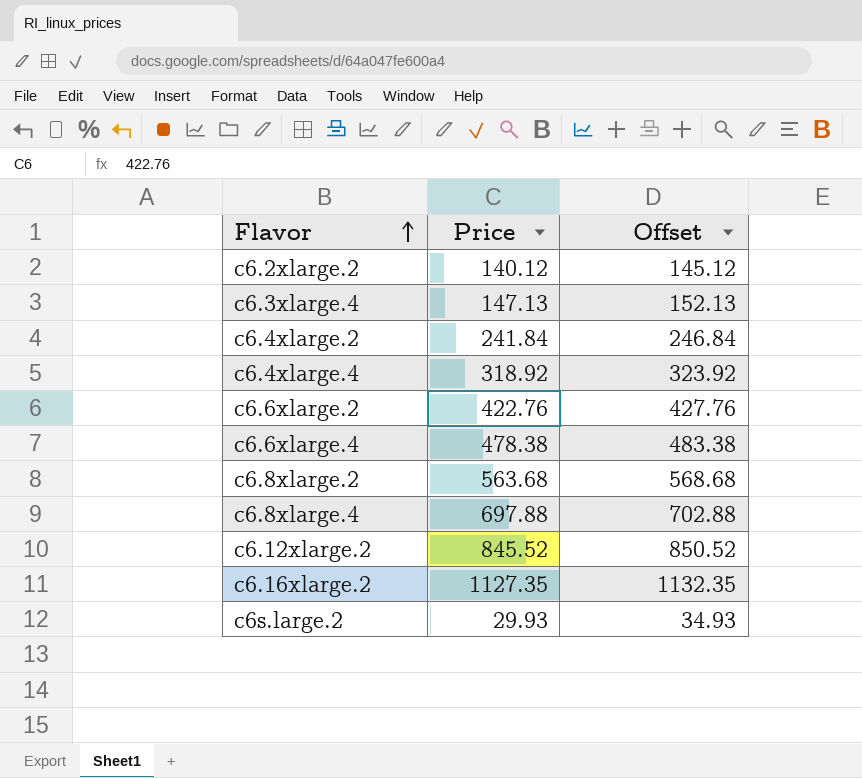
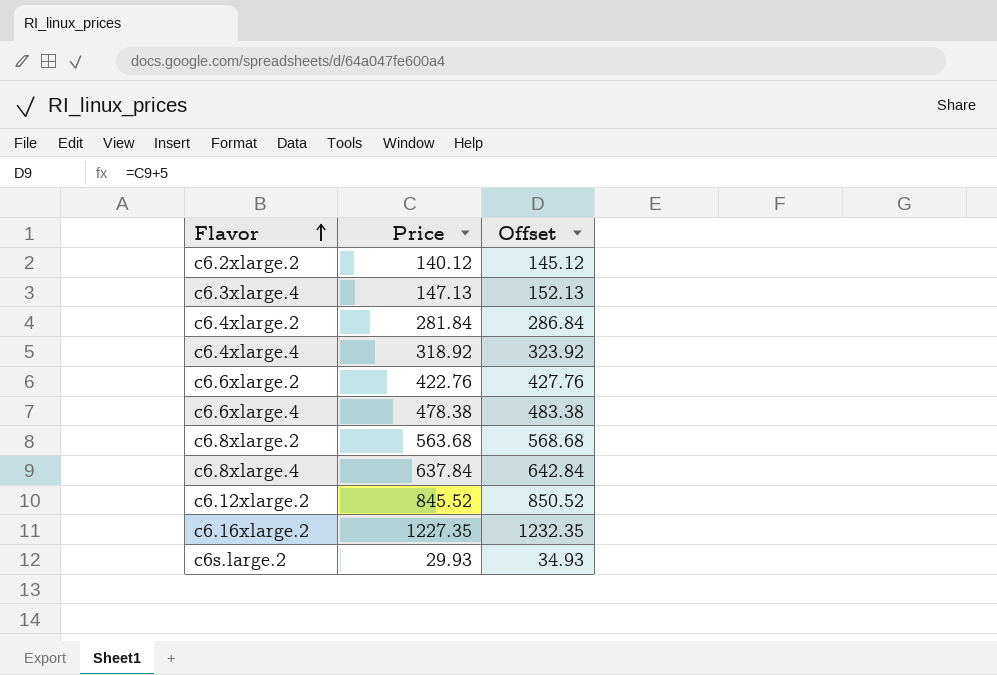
c6.4xlarge.2 | Price: 241.84 -> 281.84
c6.4xlarge.2 | Offset: 246.84 -> 286.84
c6.8xlarge.4 | Price: 697.88 -> 637.84
c6.8xlarge.4 | Offset: 702.88 -> 642.84
c6.16xlarge.2 | Price: 1127.35 -> 1227.35
c6.16xlarge.2 | Offset: 1132.35 -> 1232.35

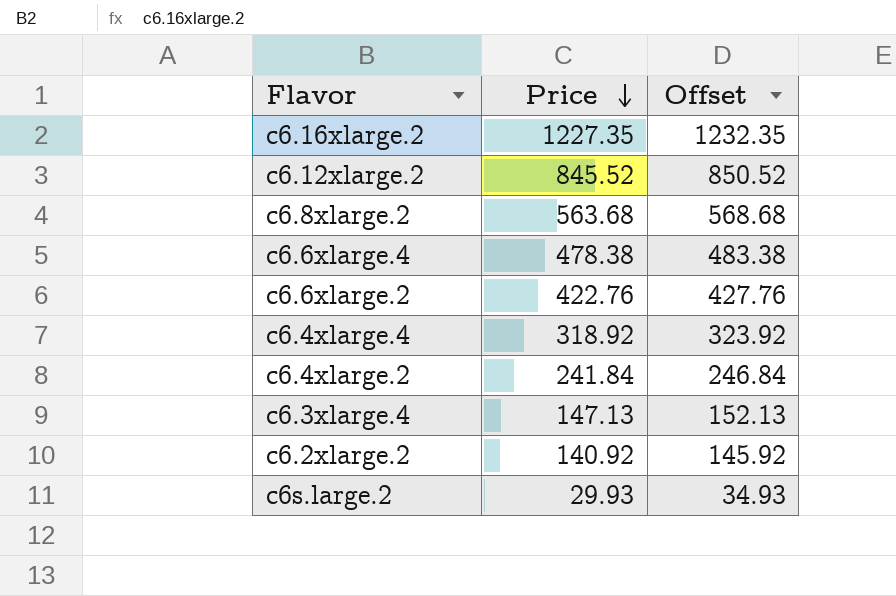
row order: Flavor ascending -> Price descending
row c6.8xlarge.4: 637.84 | 642.84 -> none
c6.4xlarge.2 | Price: 281.84 -> 241.84
c6.4xlarge.2 | Offset: 286.84 -> 246.84
c6.2xlarge.2 | Price: 140.12 -> 140.92
c6.2xlarge.2 | Offset: 145.12 -> 145.92

